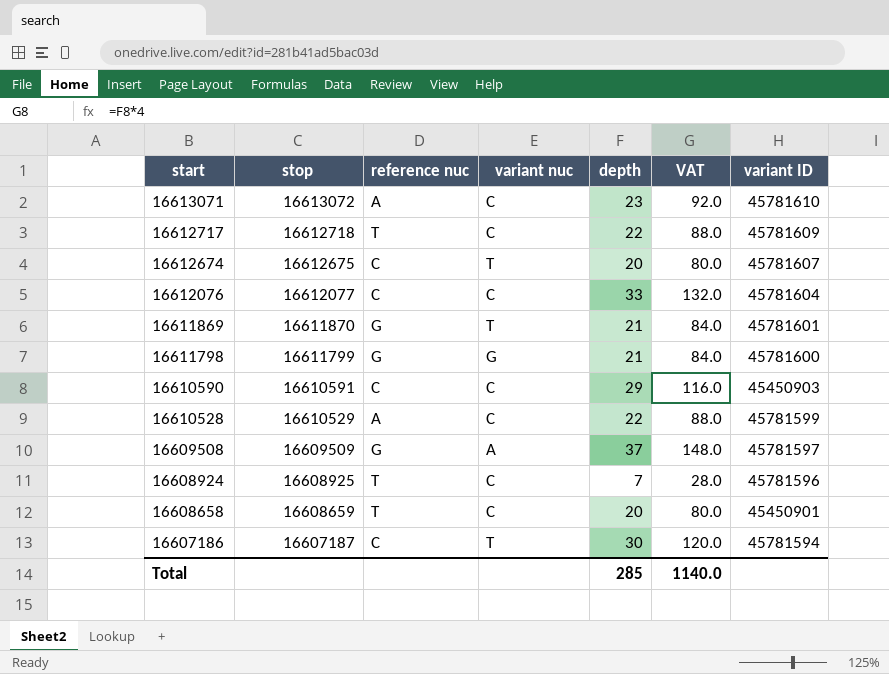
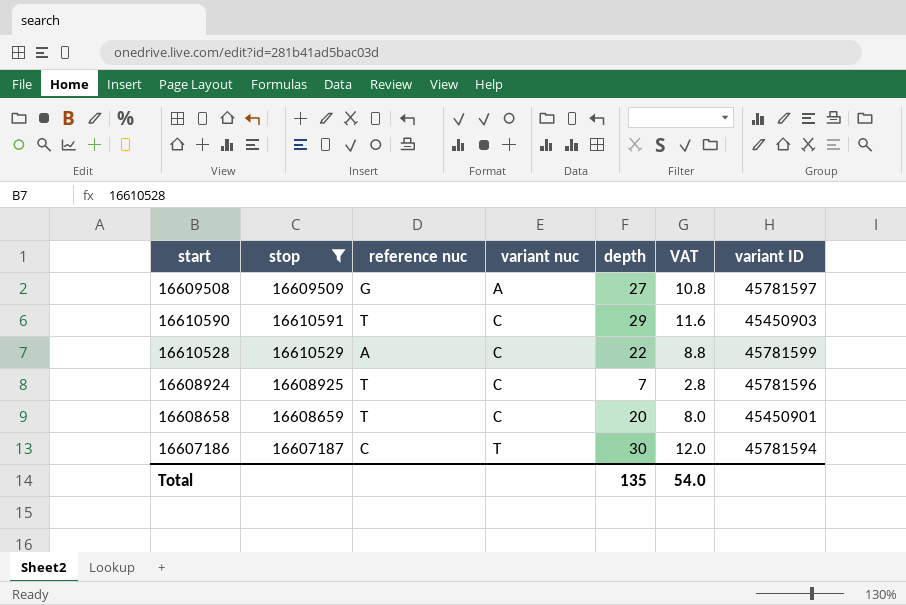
filter: none -> stop <= 16610591
row order: start descending -> variant nuc ascending
column VAT | formula: [depth] * 4 -> [depth] * 0.4
16609508 | depth: 37 -> 27
16610590 | reference nuc: C -> T
Total | depth: 285 -> 135
Total | VAT: 1140.0 -> 54.0

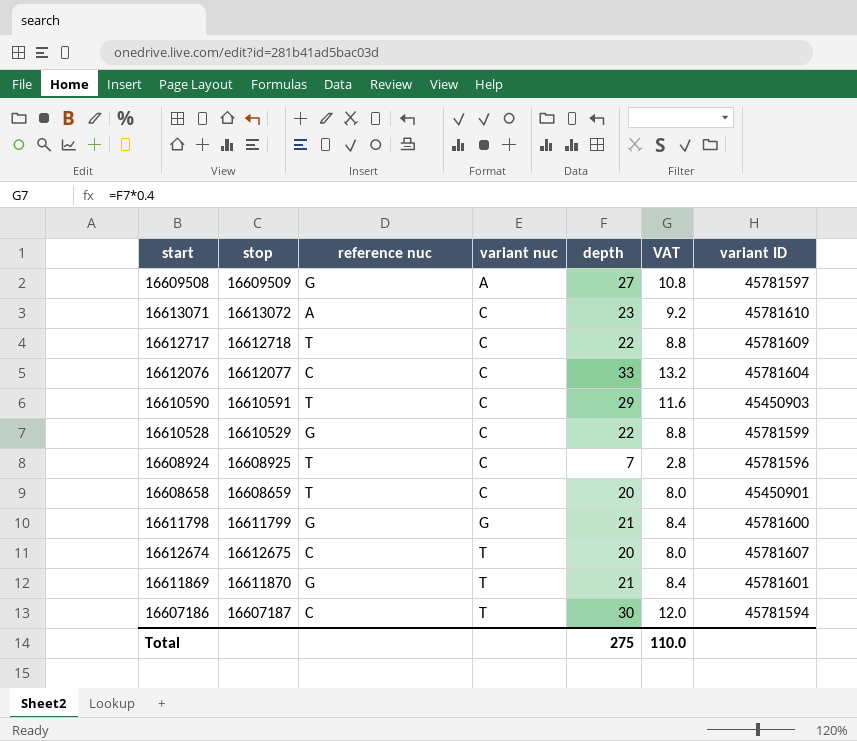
filter: stop <= 16610591 -> none
16610528 | reference nuc: A -> G
Total | depth: 135 -> 275
Total | VAT: 54.0 -> 110.0

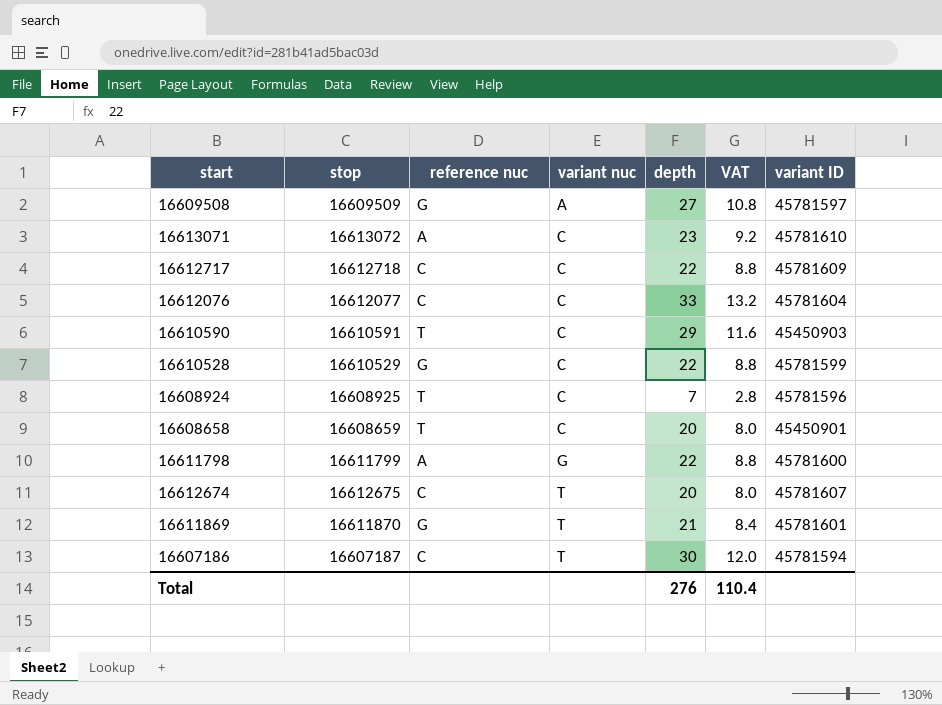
16612717 | reference nuc: T -> C
16611798 | reference nuc: G -> A
16611798 | depth: 21 -> 22
16611798 | VAT: 8.4 -> 8.8
Total | depth: 275 -> 276
Total | VAT: 110.0 -> 110.4

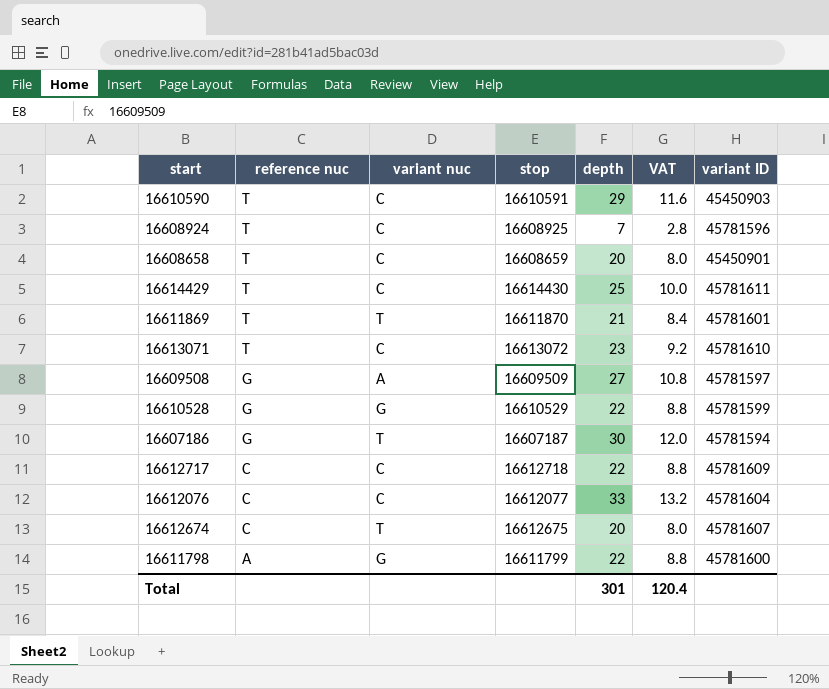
row order: variant nuc ascending -> reference nuc descending
column stop | position: 2 -> 4
row 16614429: none -> T | C | 16614430 | 25 | 10.0 | 45781611
16611869 | reference nuc: G -> T
16613071 | reference nuc: A -> T
16610528 | variant nuc: C -> G
16607186 | reference nuc: C -> G
Total | depth: 276 -> 301
Total | VAT: 110.4 -> 120.4

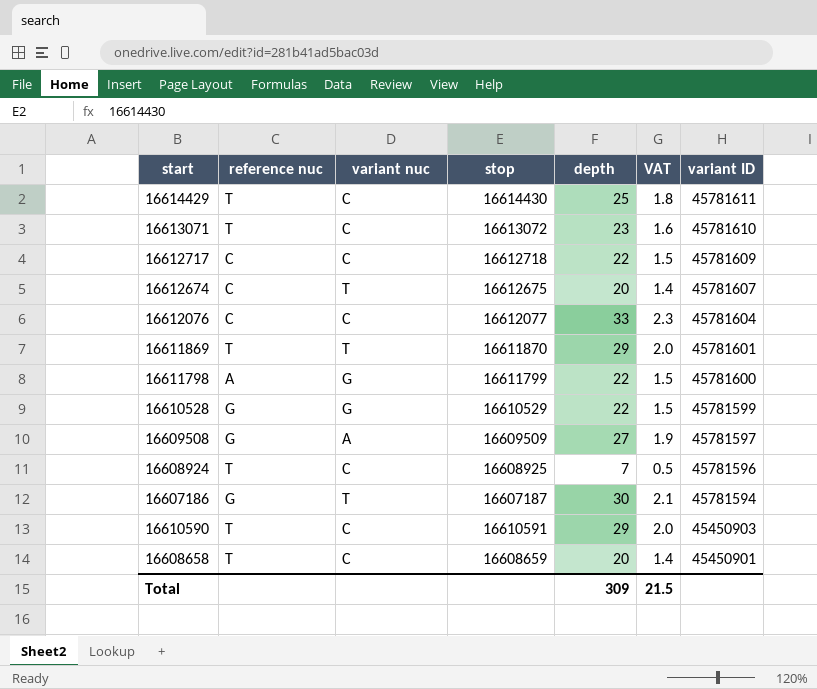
row order: reference nuc descending -> variant ID descending
column VAT | formula: [depth] * 0.4 -> [depth] * 0.07
16611869 | depth: 21 -> 29
Total | depth: 301 -> 309
Total | VAT: 120.4 -> 21.5

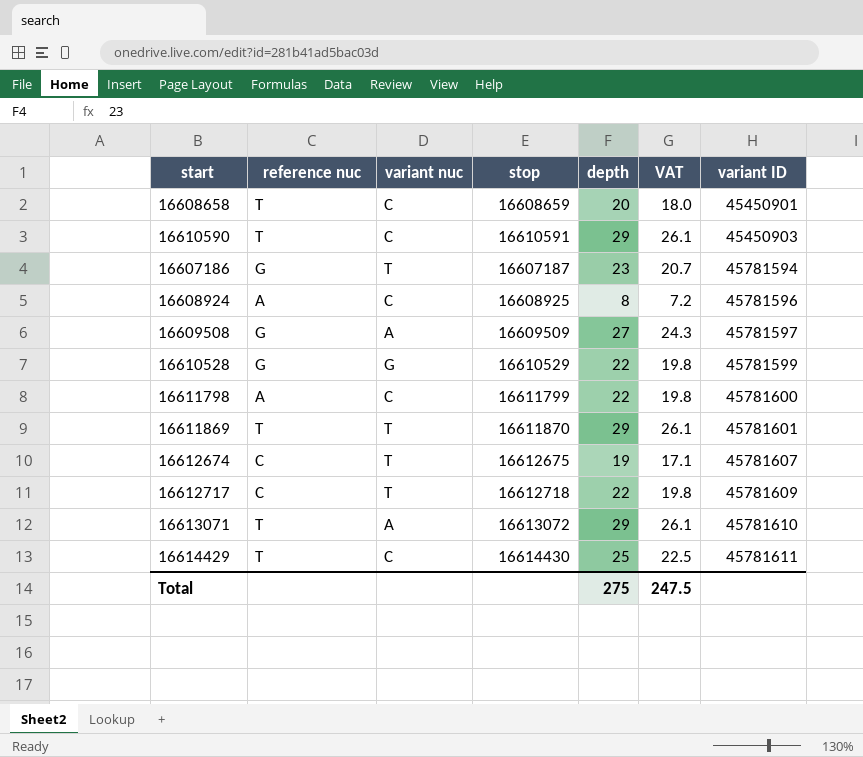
row order: variant ID descending -> variant ID ascending
column VAT | formula: [depth] * 0.07 -> [depth] * 0.9
row 16612076: C | C | 16612077 | 33 | 2.3 | 45781604 -> none
16607186 | depth: 30 -> 23
16608924 | reference nuc: T -> A
16608924 | depth: 7 -> 8
16611798 | variant nuc: G -> C
16612674 | depth: 20 -> 19
16612717 | variant nuc: C -> T
16613071 | variant nuc: C -> A
16613071 | depth: 23 -> 29
Total | depth: 309 -> 275
Total | VAT: 21.5 -> 247.5

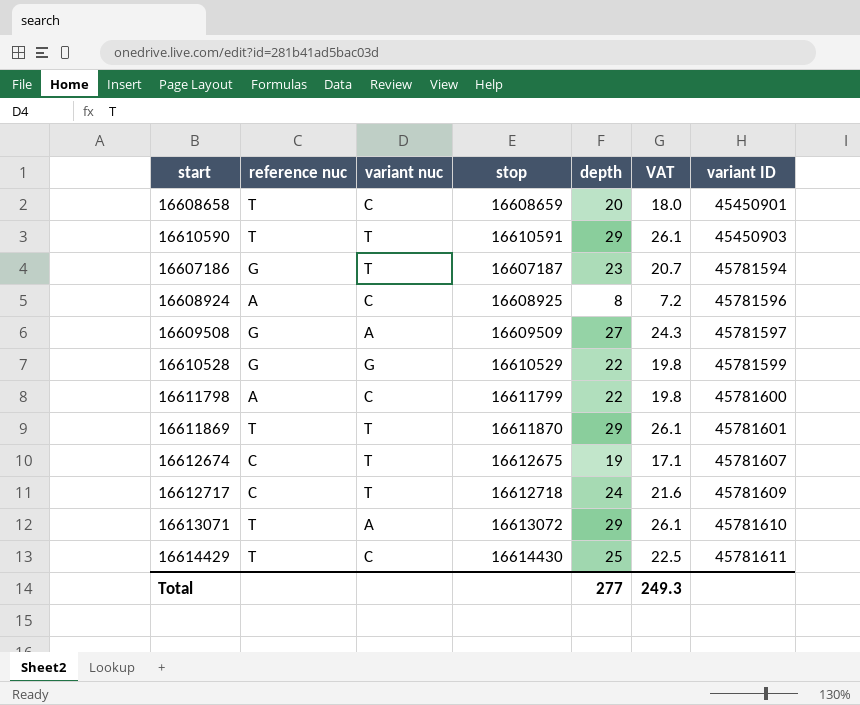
16610590 | variant nuc: C -> T
16612717 | depth: 22 -> 24
16612717 | VAT: 19.8 -> 21.6
Total | depth: 275 -> 277
Total | VAT: 247.5 -> 249.3

